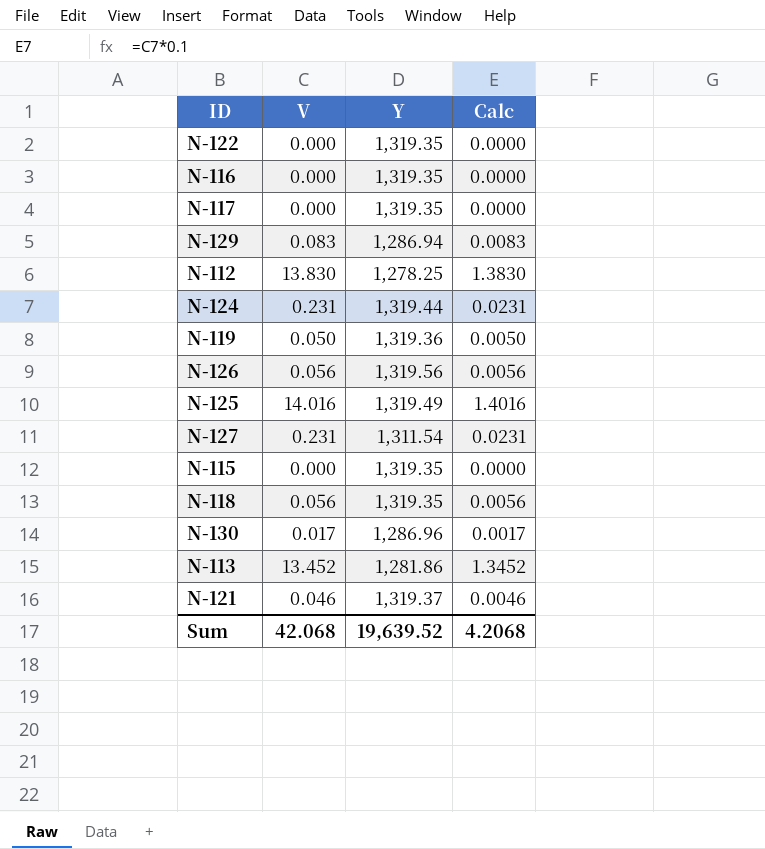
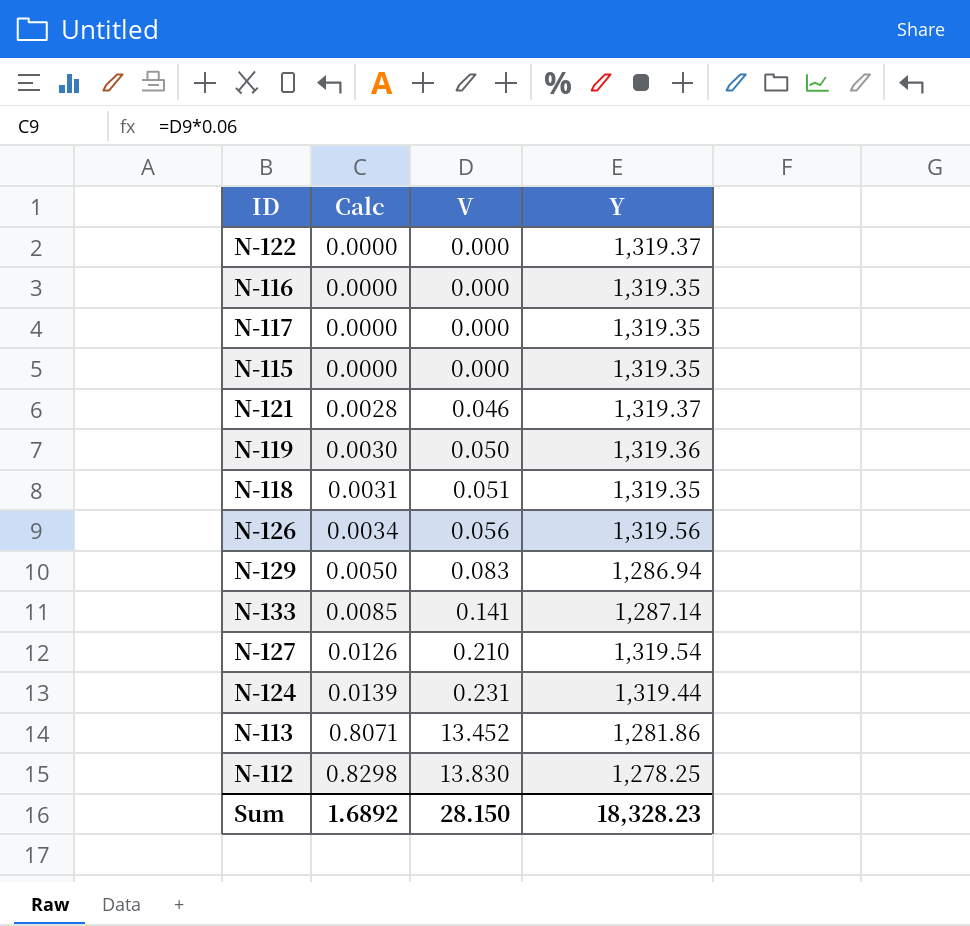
row order: none -> Calc ascending
column Calc | formula: [V] * 0.1 -> [V] * 0.06
column Calc | position: 4 -> 2
row N-125: 14.016 | 1,319.49 | 1.4016 -> none
row N-130: 0.017 | 1,286.96 | 0.0017 -> none
N-122 | Y: 1,319.35 -> 1,319.37
N-118 | V: 0.056 -> 0.051
row N-133: none -> 0.0085 | 0.141 | 1,287.14
N-127 | V: 0.231 -> 0.210
N-127 | Y: 1,311.54 -> 1,319.54
Sum | Calc: 4.2068 -> 1.6892
Sum | V: 42.068 -> 28.150
Sum | Y: 19,639.52 -> 18,328.23

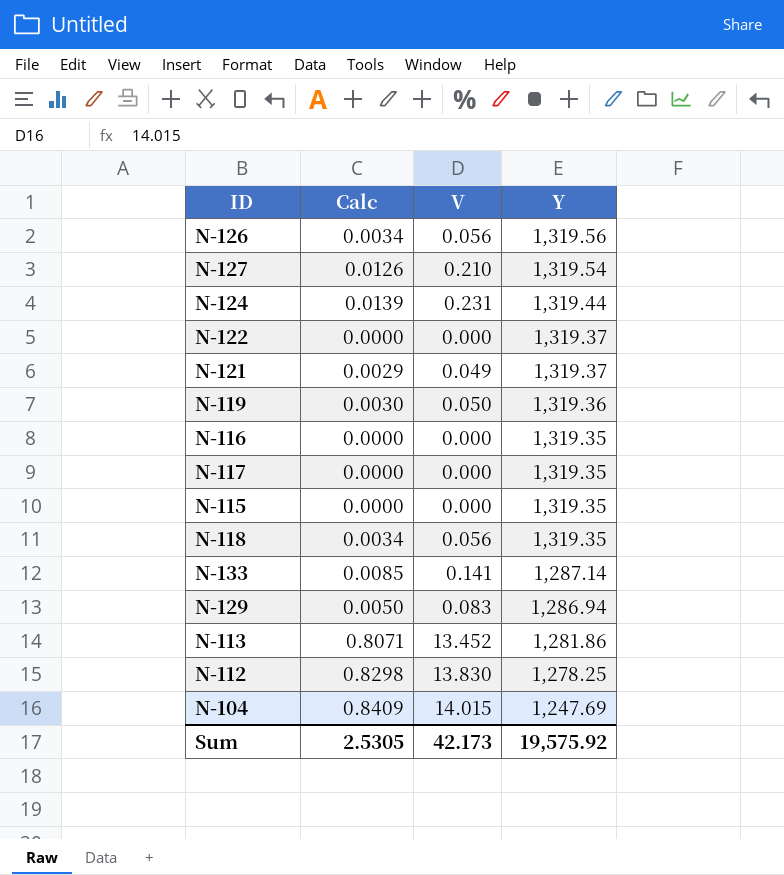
row order: Calc ascending -> Y descending
N-121 | Calc: 0.0028 -> 0.0029
N-121 | V: 0.046 -> 0.049
N-118 | Calc: 0.0031 -> 0.0034
N-118 | V: 0.051 -> 0.056
row N-104: none -> 0.8409 | 14.015 | 1,247.69
Sum | Calc: 1.6892 -> 2.5305
Sum | V: 28.150 -> 42.173
Sum | Y: 18,328.23 -> 19,575.92

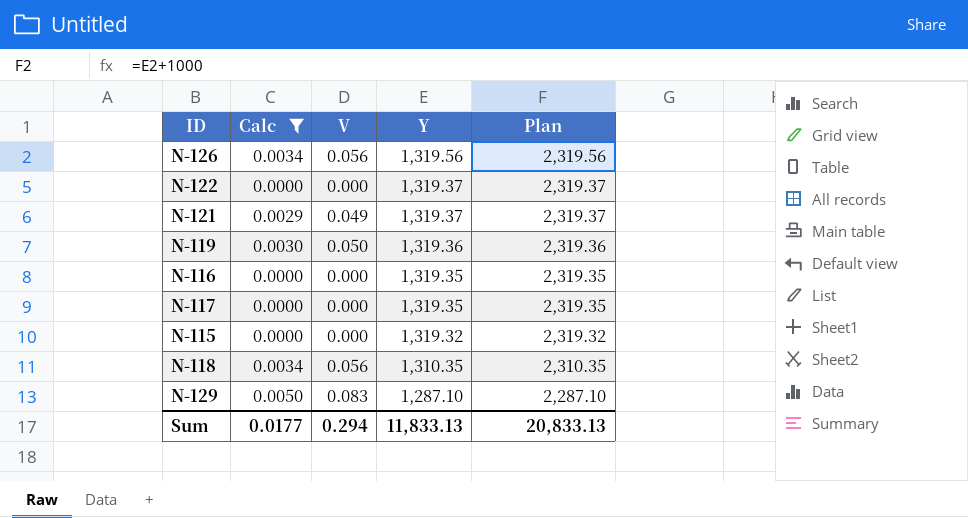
filter: none -> Calc <= 0.0050
column Plan | formula: none -> [Y] + 1000
N-115 | Y: 1,319.35 -> 1,319.32
N-118 | Y: 1,319.35 -> 1,310.35
N-129 | Y: 1,286.94 -> 1,287.10
Sum | Calc: 2.5305 -> 0.0177
Sum | V: 42.173 -> 0.294
Sum | Y: 19,575.92 -> 11,833.13

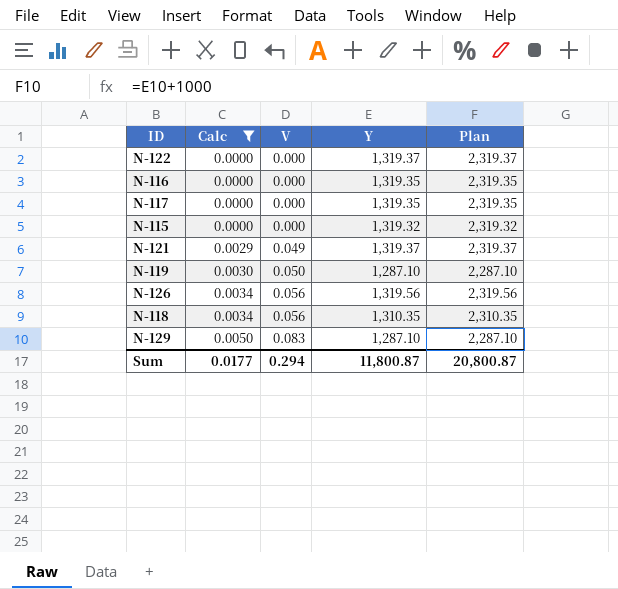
row order: Y descending -> Calc ascending
N-119 | Y: 1,319.36 -> 1,287.10
N-119 | Plan: 2,319.36 -> 2,287.10
Sum | Y: 11,833.13 -> 11,800.87
Sum | Plan: 20,833.13 -> 20,800.87

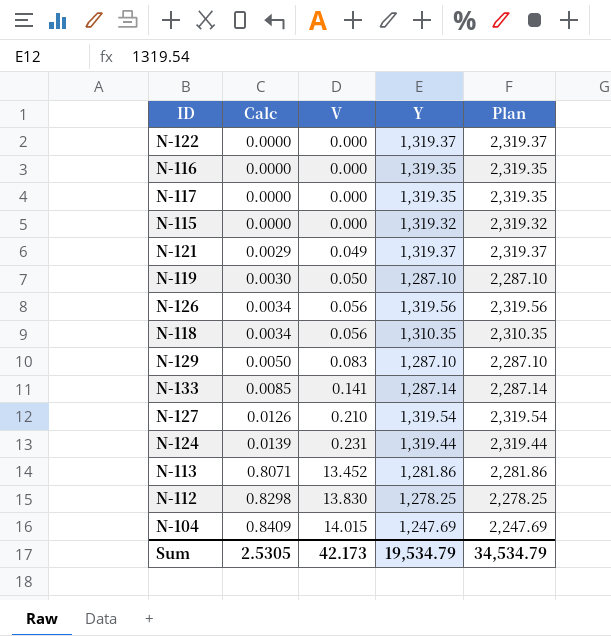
filter: Calc <= 0.0050 -> none
Sum | Calc: 0.0177 -> 2.5305
Sum | V: 0.294 -> 42.173
Sum | Y: 11,800.87 -> 19,534.79
Sum | Plan: 20,800.87 -> 34,534.79

